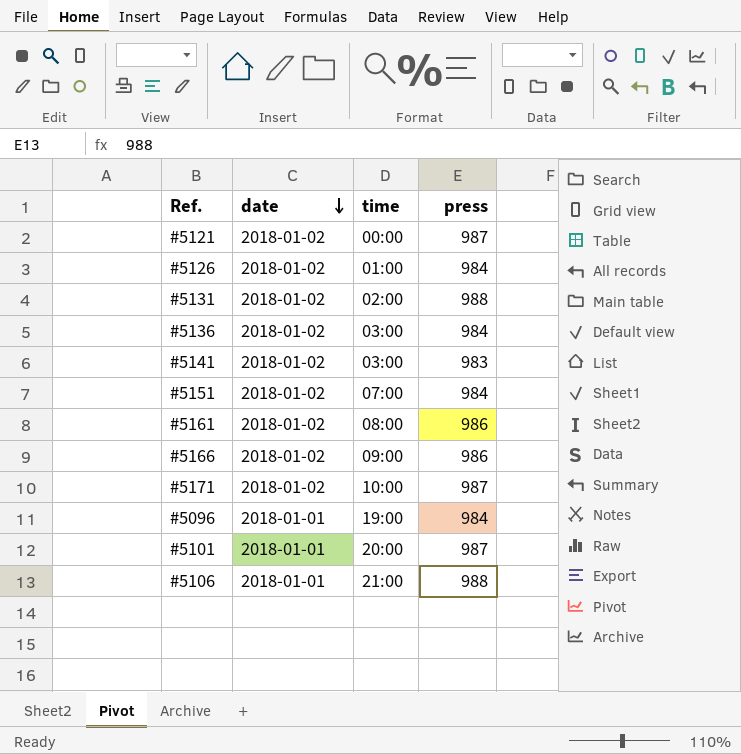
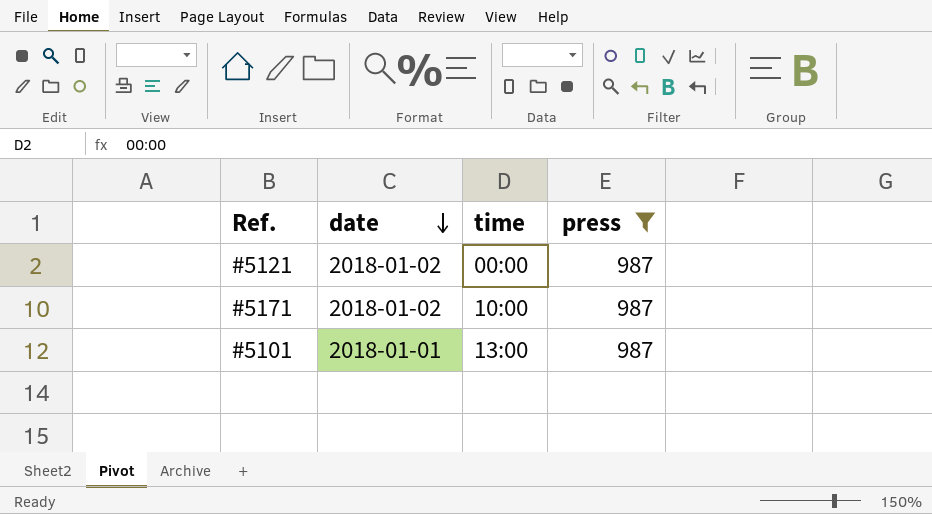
filter: none -> press = 987
#5101 | time: 20:00 -> 13:00

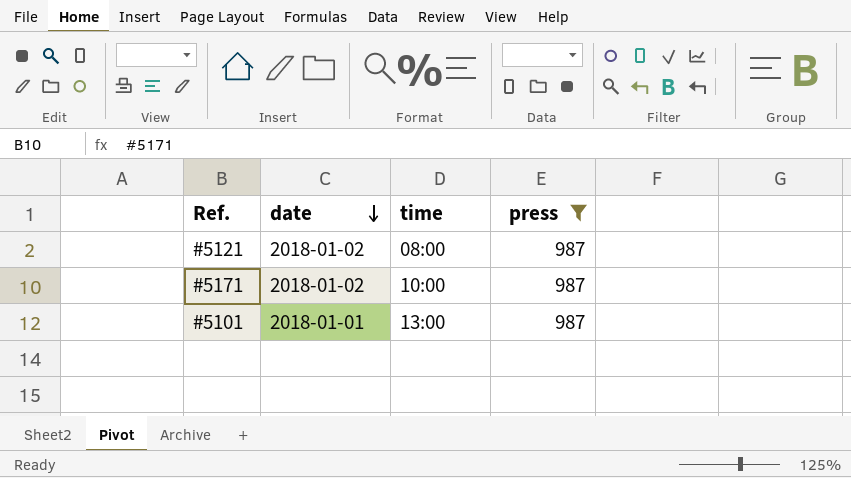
#5121 | time: 00:00 -> 08:00

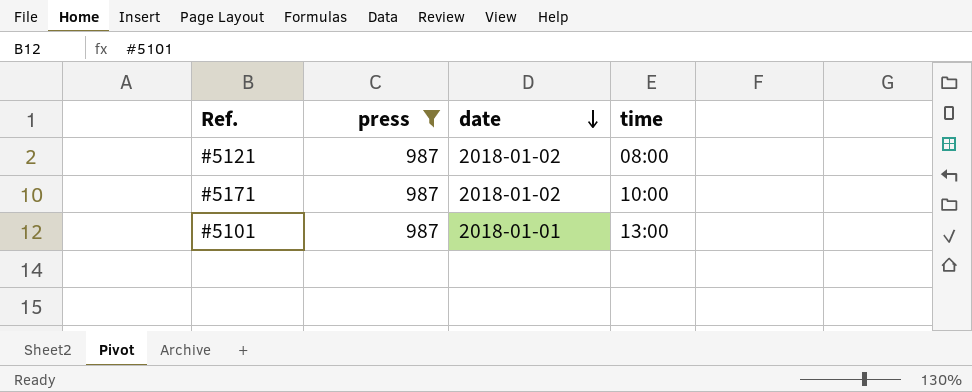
column press | position: 4 -> 2

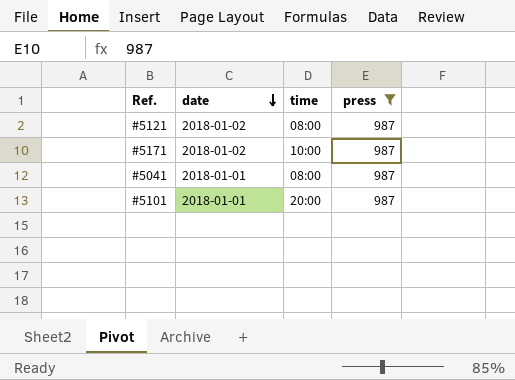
column press | position: 2 -> 4
row #5041: none -> 2018-01-01 | 08:00 | 987
#5101 | time: 13:00 -> 20:00

